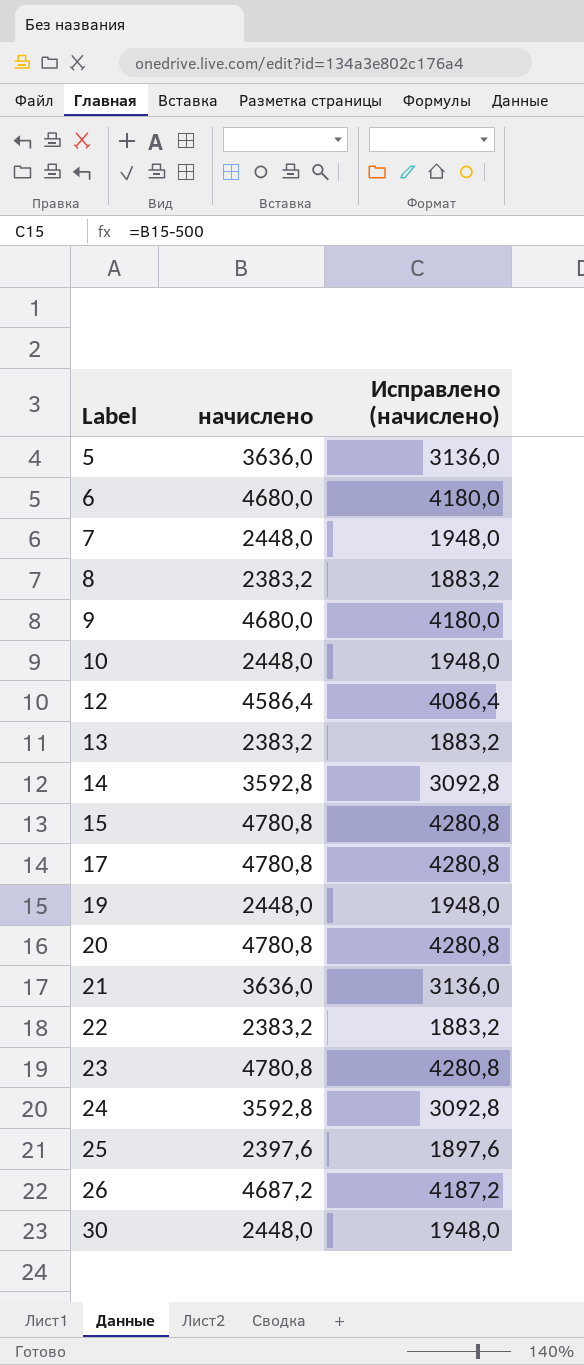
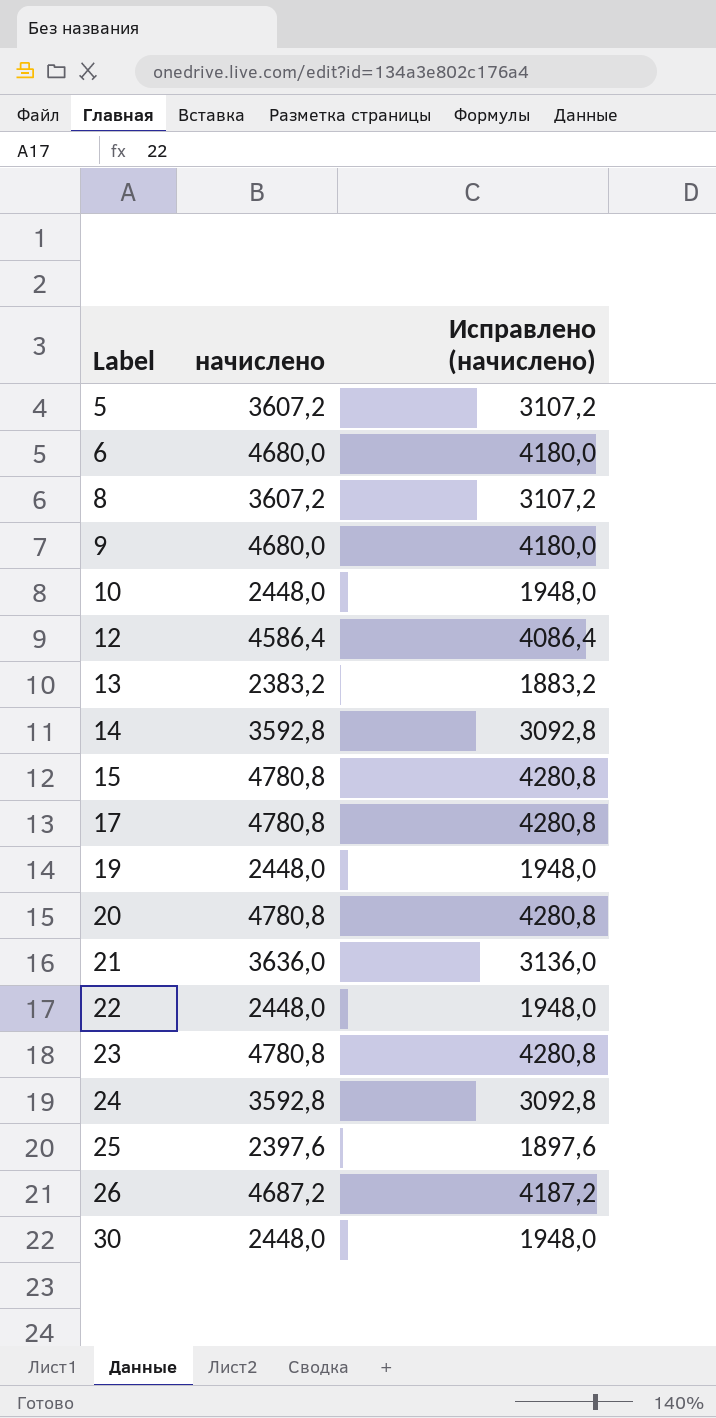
row 7: 2448,0 | 1948,0 -> none
5 | начислено: 3636,0 -> 3607,2
5 | Исправлено (начислено): 3136,0 -> 3107,2
8 | начислено: 2383,2 -> 3607,2
8 | Исправлено (начислено): 1883,2 -> 3107,2
22 | начислено: 2383,2 -> 2448,0
22 | Исправлено (начислено): 1883,2 -> 1948,0

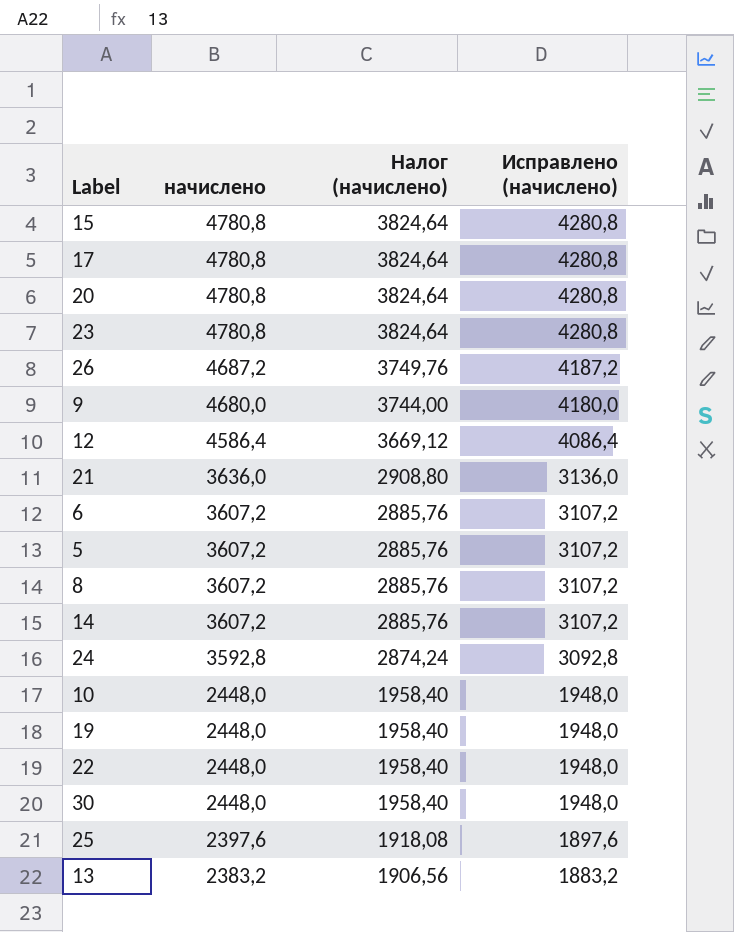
row order: Label ascending -> начислено descending
column Налог (начислено) | formula: none -> [начислено] * 0,8
6 | начислено: 4680,0 -> 3607,2
6 | Исправлено (начислено): 4180,0 -> 3107,2
14 | начислено: 3592,8 -> 3607,2
14 | Исправлено (начислено): 3092,8 -> 3107,2

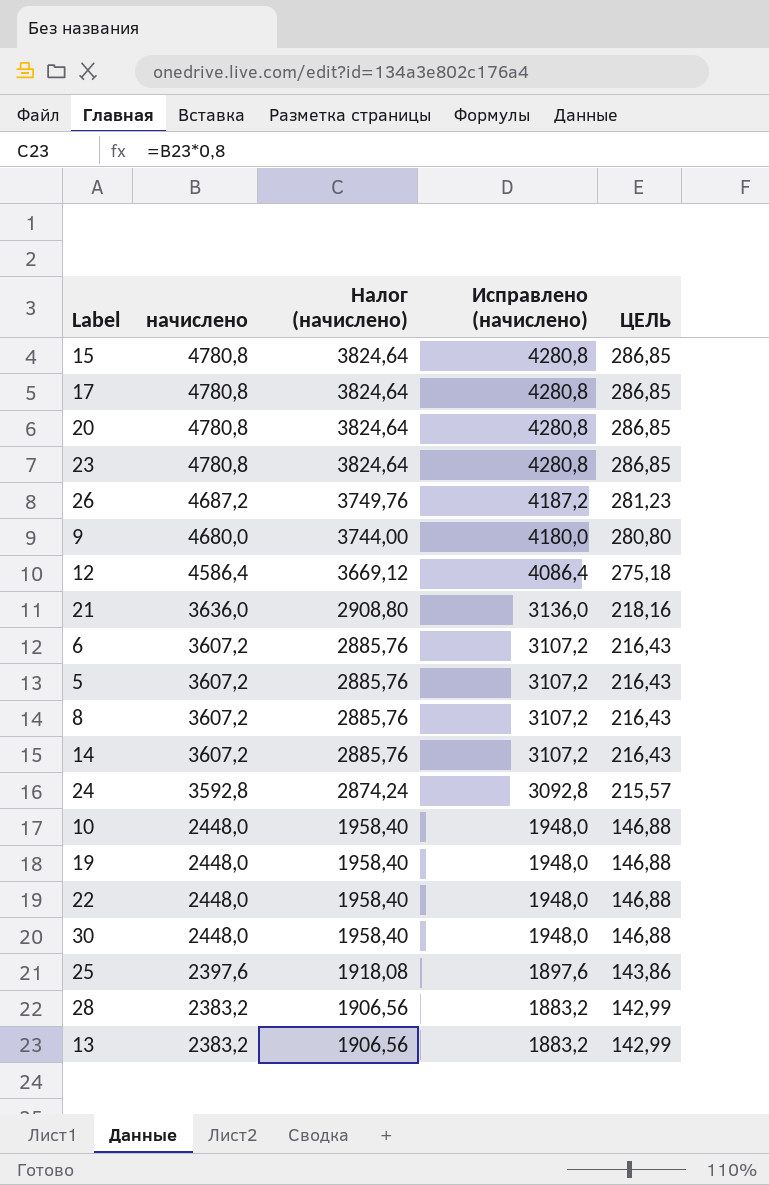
column ЦЕЛЬ | formula: none -> [начислено] * 0,06
row 28: none -> 2383,2 | 1906,56 | 1883,2 | 142,99

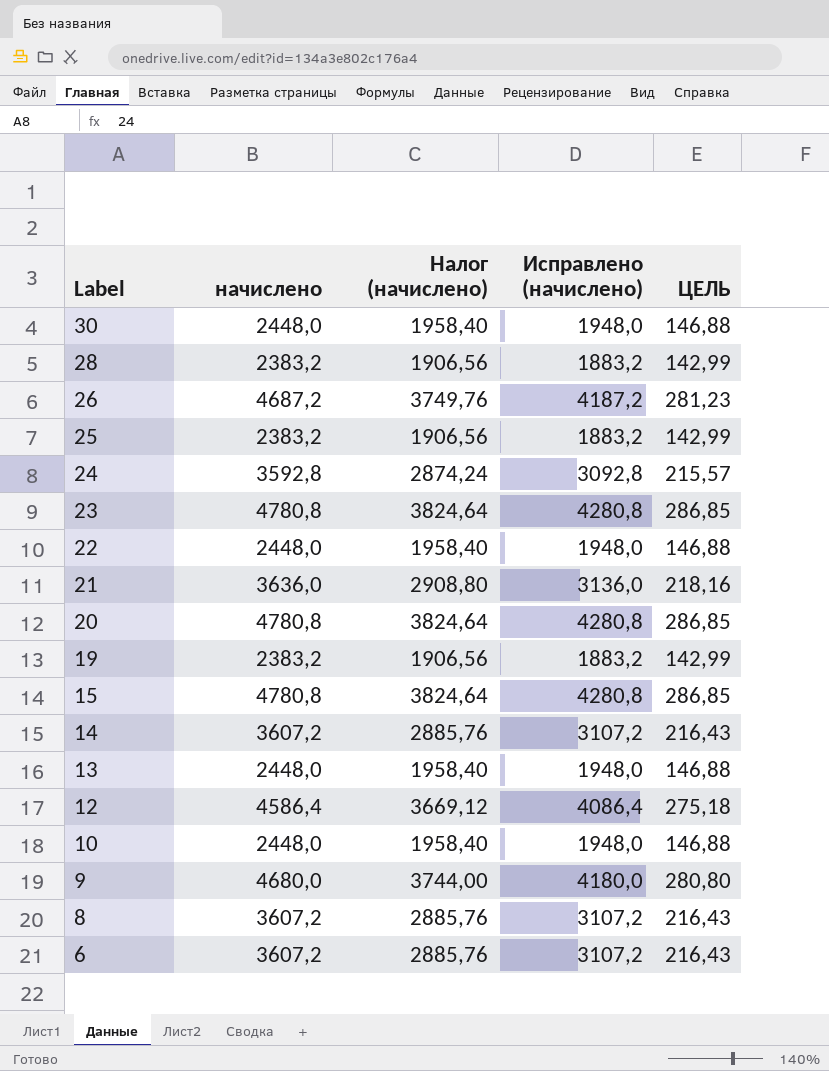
row order: начислено descending -> Label descending
row 17: 4780,8 | 3824,64 | 4280,8 | 286,85 -> none
row 5: 3607,2 | 2885,76 | 3107,2 | 216,43 -> none
25 | начислено: 2397,6 -> 2383,2
25 | Налог (начислено): 1918,08 -> 1906,56
25 | Исправлено (начислено): 1897,6 -> 1883,2
25 | ЦЕЛЬ: 143,86 -> 142,99
19 | начислено: 2448,0 -> 2383,2
19 | Налог (начислено): 1958,40 -> 1906,56
19 | Исправлено (начислено): 1948,0 -> 1883,2
19 | ЦЕЛЬ: 146,88 -> 142,99
13 | начислено: 2383,2 -> 2448,0
13 | Налог (начислено): 1906,56 -> 1958,40
13 | Исправлено (начислено): 1883,2 -> 1948,0
13 | ЦЕЛЬ: 142,99 -> 146,88

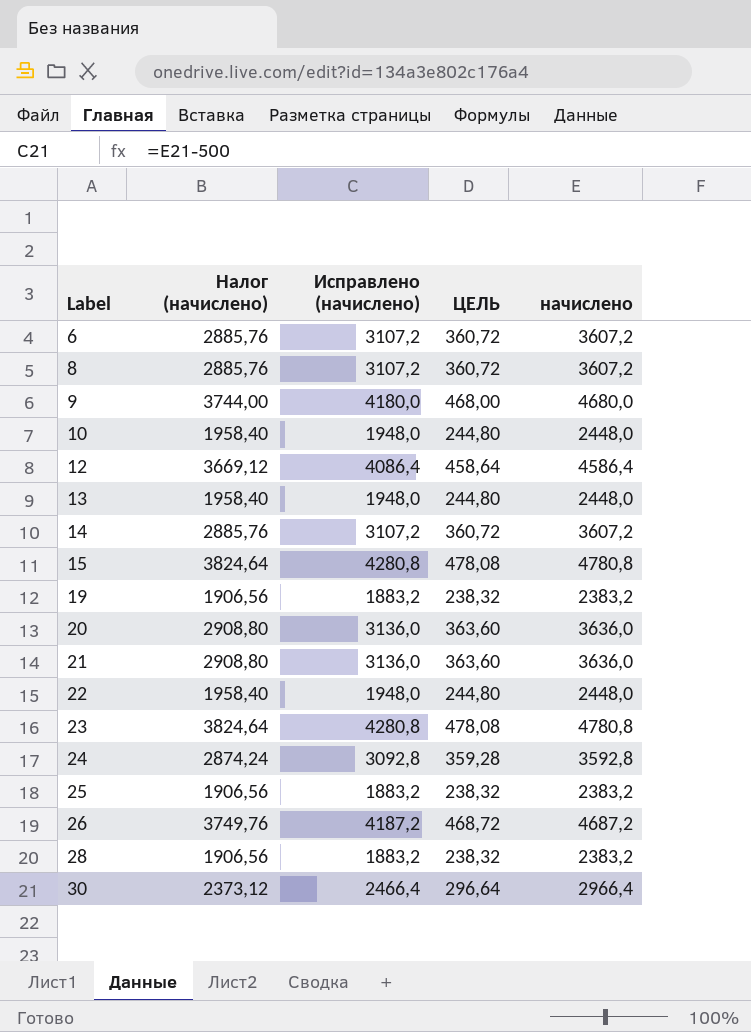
row order: Label descending -> Label ascending
column ЦЕЛЬ | formula: [начислено] * 0,06 -> [начислено] * 0,1
column начислено | position: 2 -> 5
20 | Налог (начислено): 3824,64 -> 2908,80
20 | Исправлено (начислено): 4280,8 -> 3136,0
20 | начислено: 4780,8 -> 3636,0
30 | Налог (начислено): 1958,40 -> 2373,12
30 | Исправлено (начислено): 1948,0 -> 2466,4
30 | начислено: 2448,0 -> 2966,4

